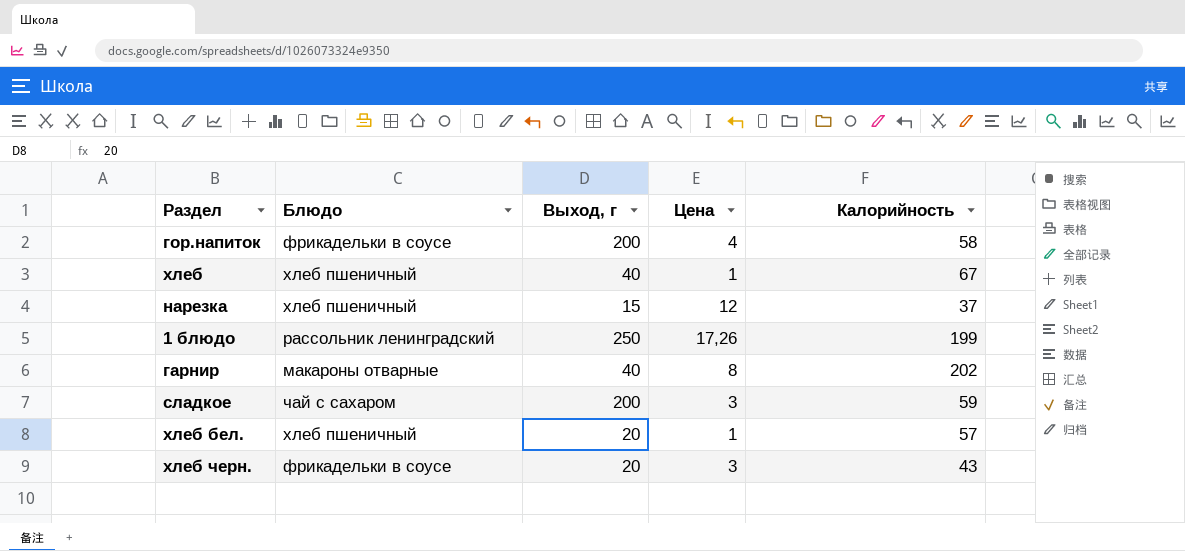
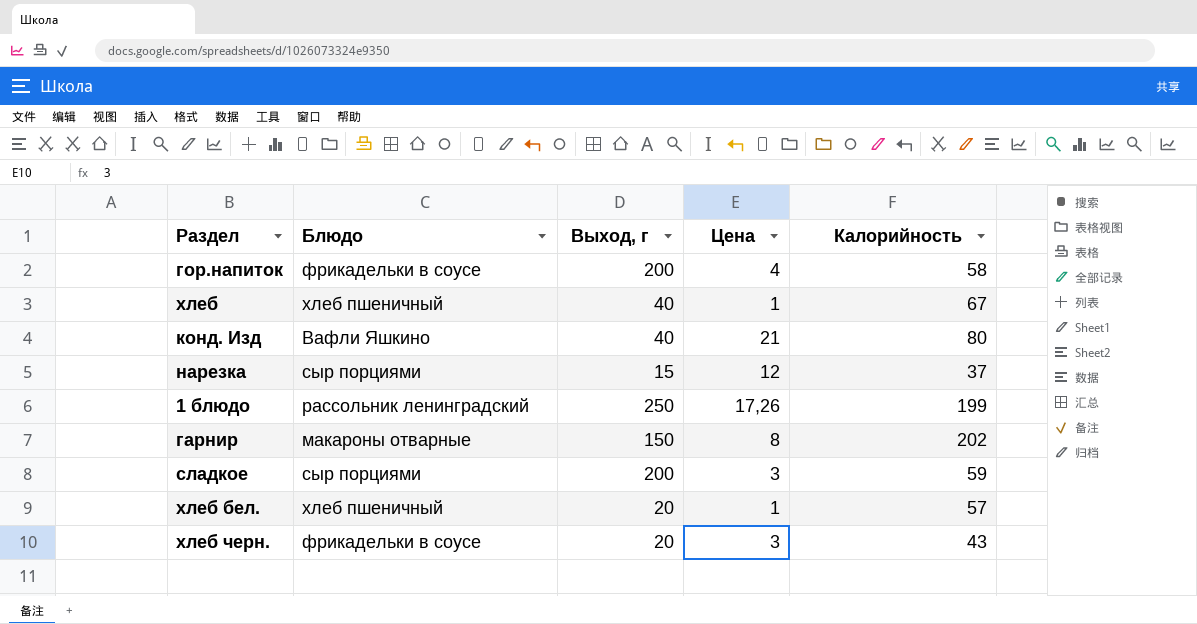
row конд. Изд: none -> Вафли Яшкино | 40 | 21 | 80
нарезка | Блюдо: хлеб пшеничный -> сыр порциями
гарнир | Выход, г: 40 -> 150
сладкое | Блюдо: чай с сахаром -> сыр порциями

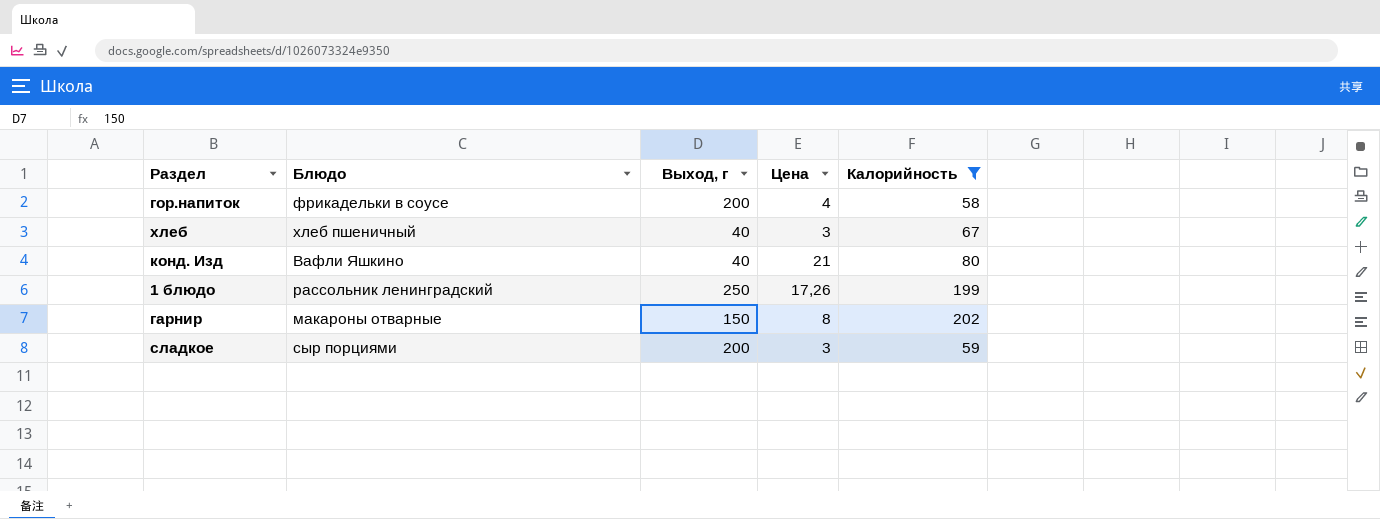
filter: none -> Калорийность >= 58
хлеб | Цена: 1 -> 3

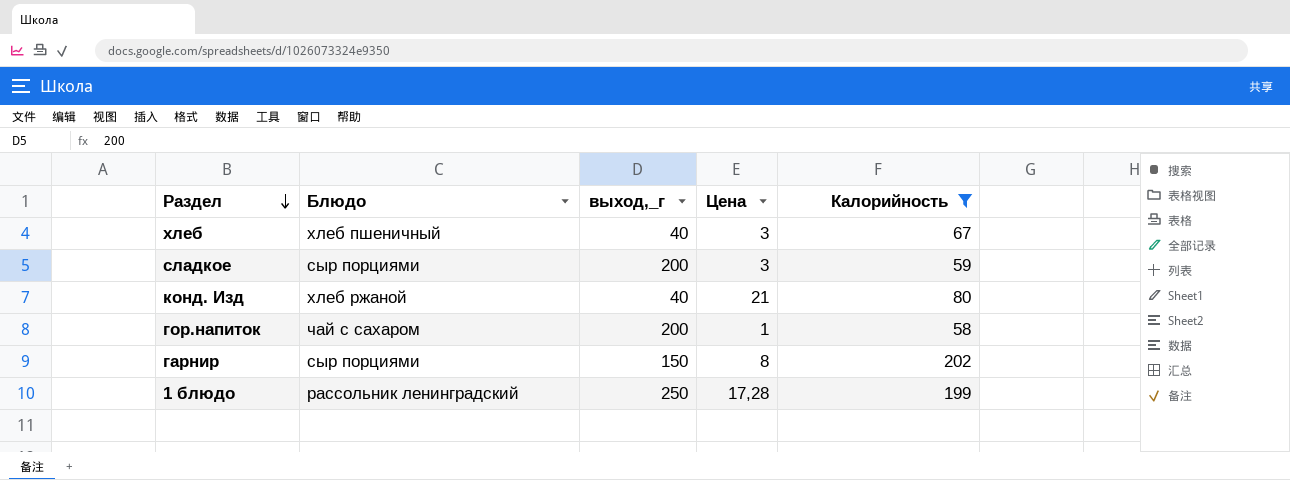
row order: none -> Раздел descending
column name: Выход, г -> выход,_г
конд. Изд | Блюдо: Вафли Яшкино -> хлеб ржаной
гор.напиток | Блюдо: фрикадельки в соусе -> чай с сахаром
гор.напиток | Цена: 4 -> 1
гарнир | Блюдо: макароны отварные -> сыр порциями
1 блюдо | Цена: 17,26 -> 17,28

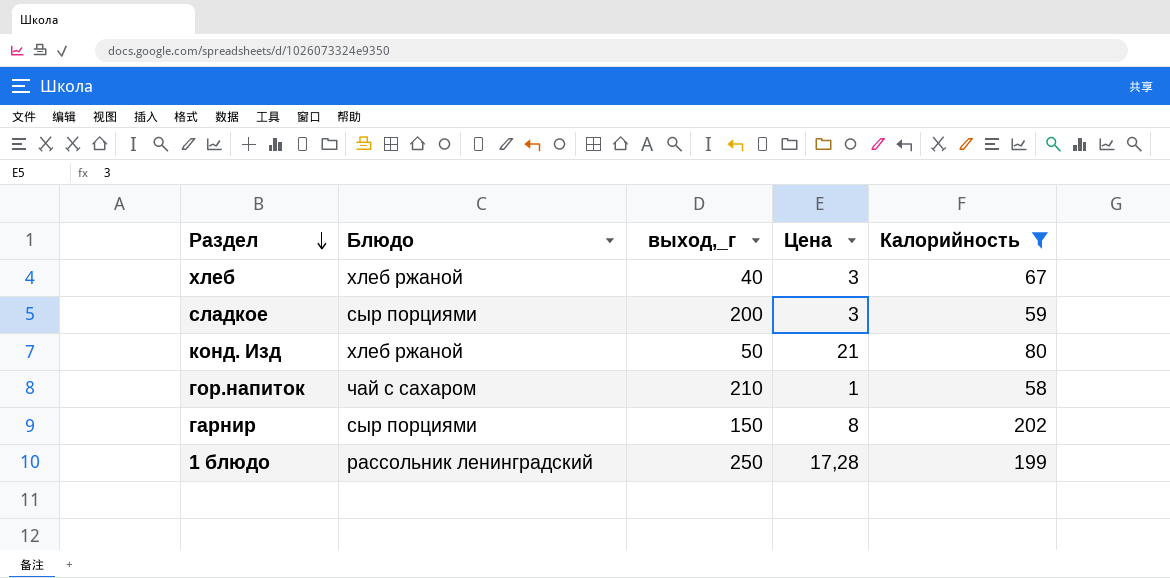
хлеб | Блюдо: хлеб пшеничный -> хлеб ржаной
конд. Изд | выход,_г: 40 -> 50
гор.напиток | выход,_г: 200 -> 210

